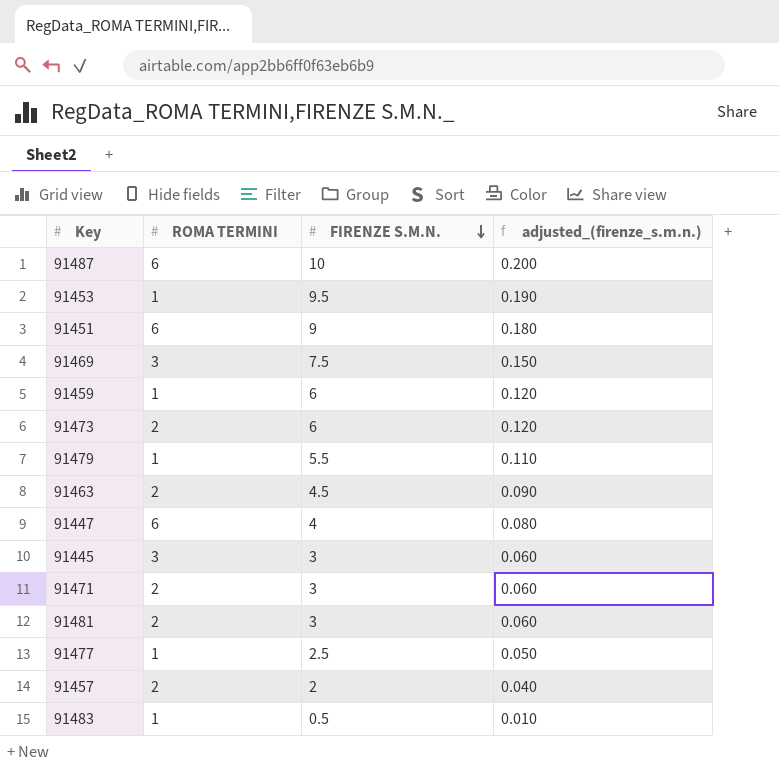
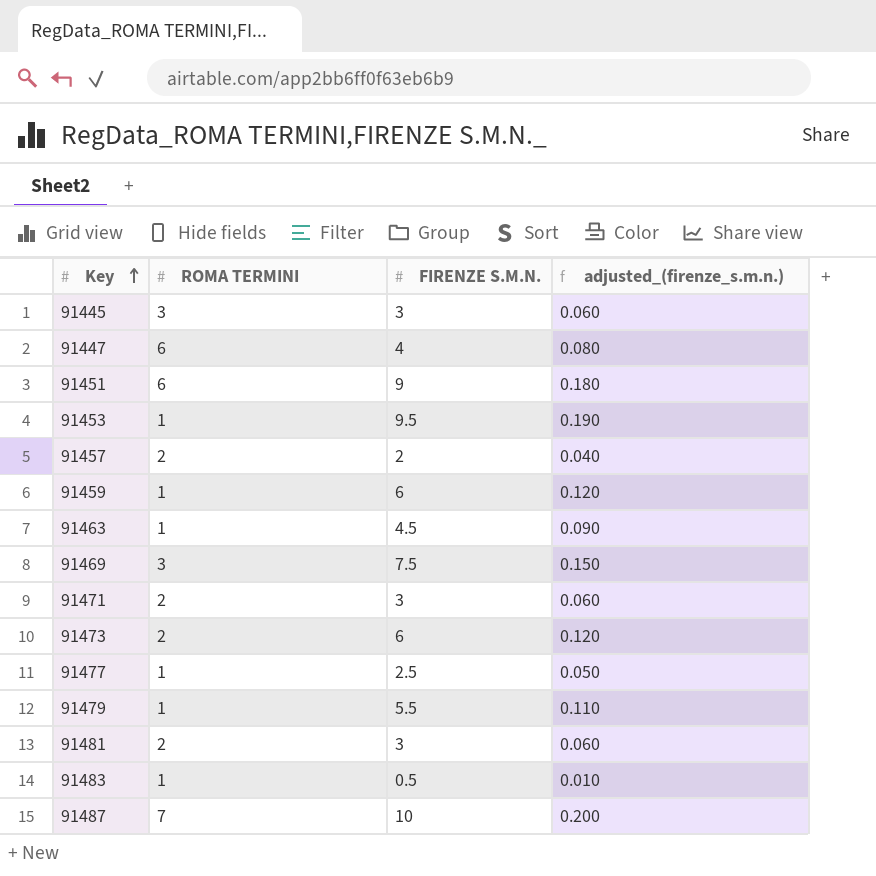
row order: FIRENZE S.M.N. descending -> Key ascending
91463 | ROMA TERMINI: 2 -> 1
91487 | ROMA TERMINI: 6 -> 7

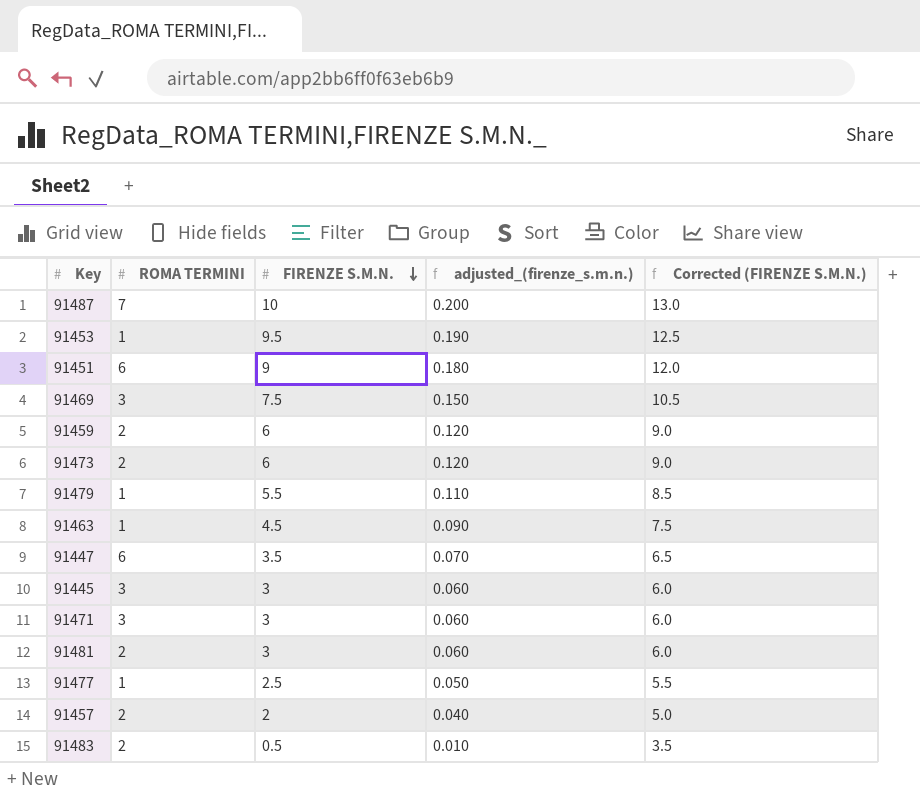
row order: Key ascending -> FIRENZE S.M.N. descending
column Corrected (FIRENZE S.M.N.) | formula: none -> [FIRENZE S.M.N.] + 3
91459 | ROMA TERMINI: 1 -> 2
91447 | FIRENZE S.M.N.: 4 -> 3.5
91447 | adjusted_(firenze_s.m.n.): 0.080 -> 0.070
91471 | ROMA TERMINI: 2 -> 3
91483 | ROMA TERMINI: 1 -> 2

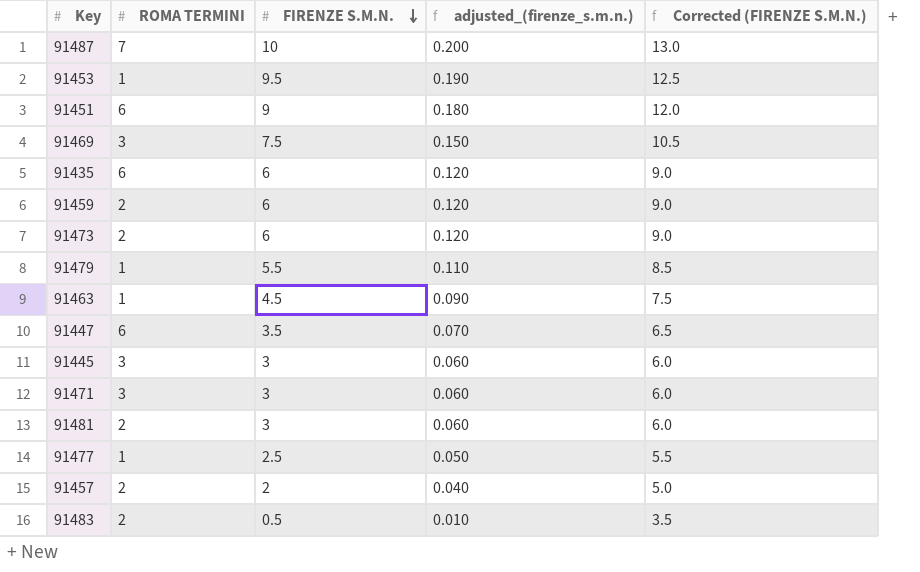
row 91435: none -> 6 | 6 | 0.120 | 9.0

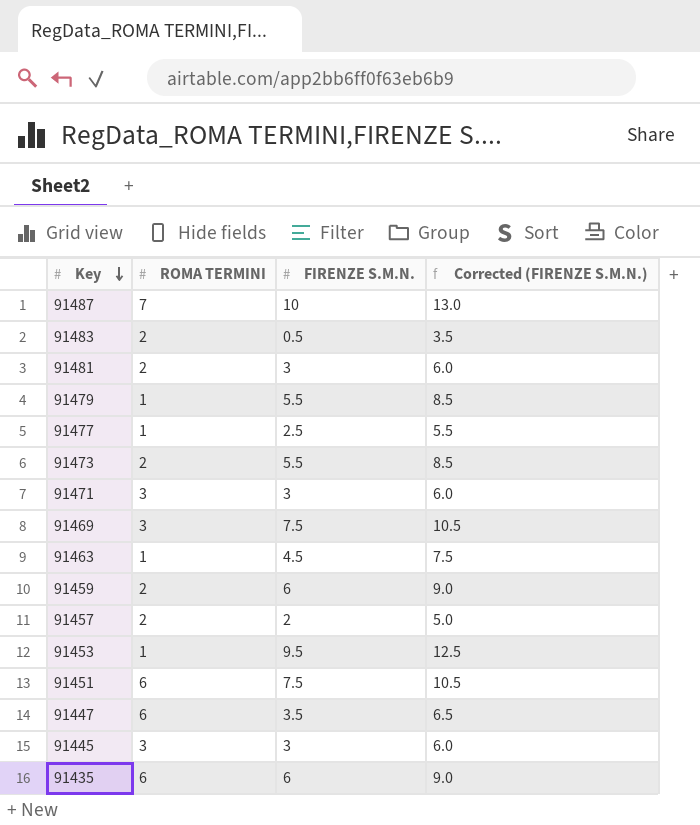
row order: FIRENZE S.M.N. descending -> Key descending
column adjusted_(firenze_s.m.n.) | formula: [FIRENZE S.M.N.] * 0.02 -> none
91473 | FIRENZE S.M.N.: 6 -> 5.5
91473 | Corrected (FIRENZE S.M.N.): 9.0 -> 8.5
91451 | FIRENZE S.M.N.: 9 -> 7.5
91451 | Corrected (FIRENZE S.M.N.): 12.0 -> 10.5

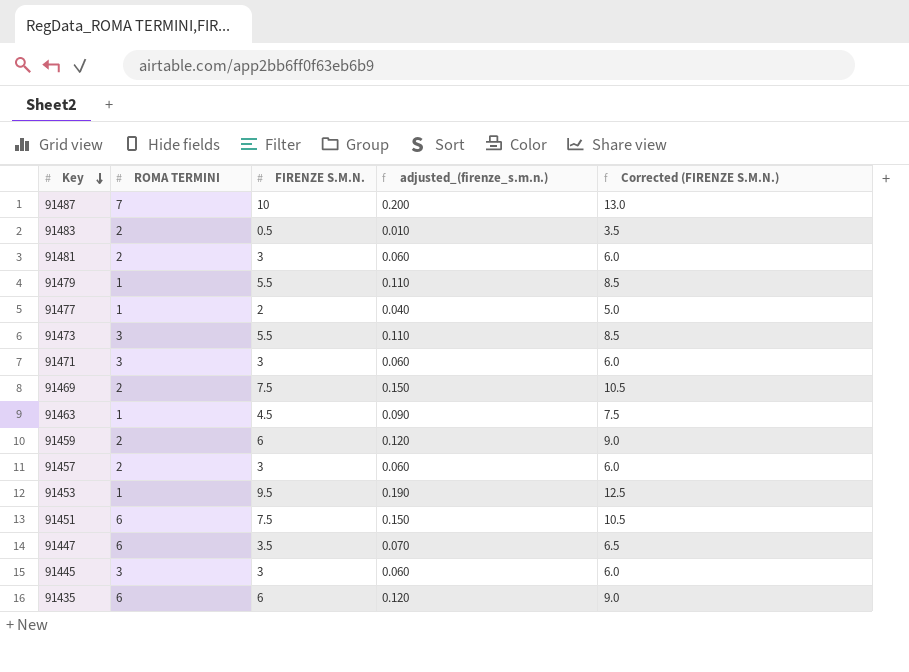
column adjusted_(firenze_s.m.n.) | formula: none -> [FIRENZE S.M.N.] * 0.02
91477 | FIRENZE S.M.N.: 2.5 -> 2
91477 | Corrected (FIRENZE S.M.N.): 5.5 -> 5.0
91473 | ROMA TERMINI: 2 -> 3
91469 | ROMA TERMINI: 3 -> 2
91457 | FIRENZE S.M.N.: 2 -> 3
91457 | Corrected (FIRENZE S.M.N.): 5.0 -> 6.0

